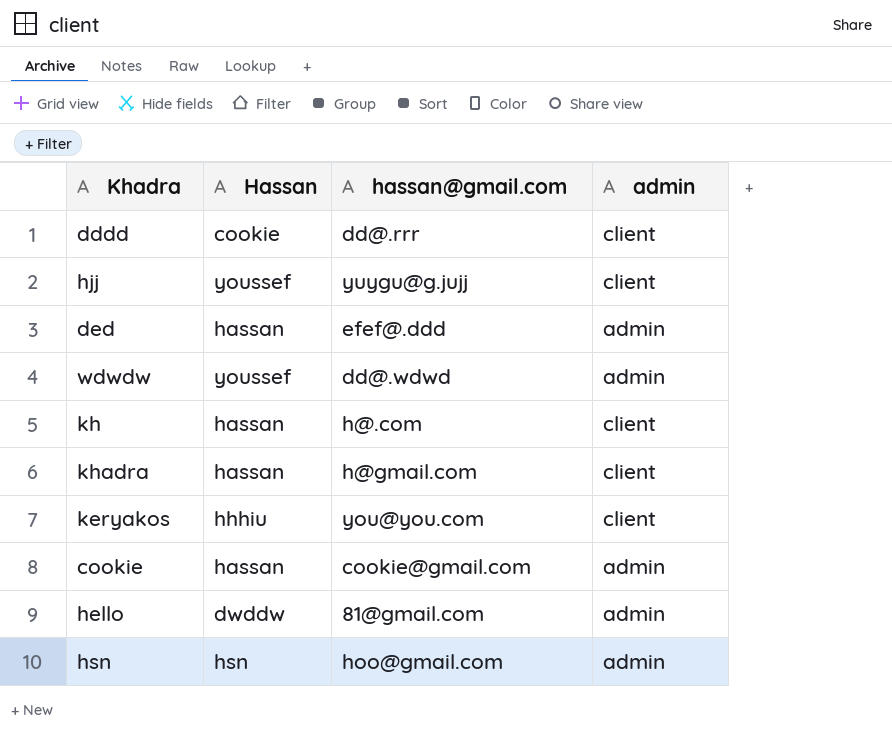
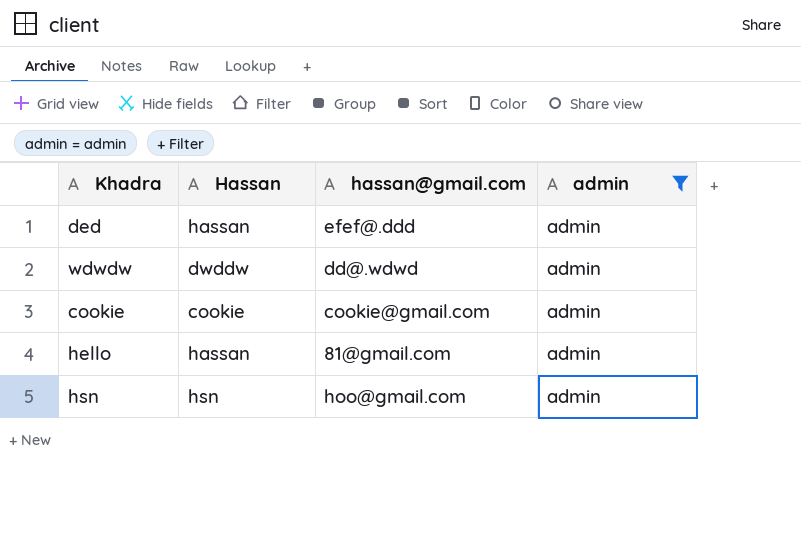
filter: none -> admin = admin
wdwdw | Hassan: youssef -> dwddw
cookie | Hassan: hassan -> cookie
hello | Hassan: dwddw -> hassan

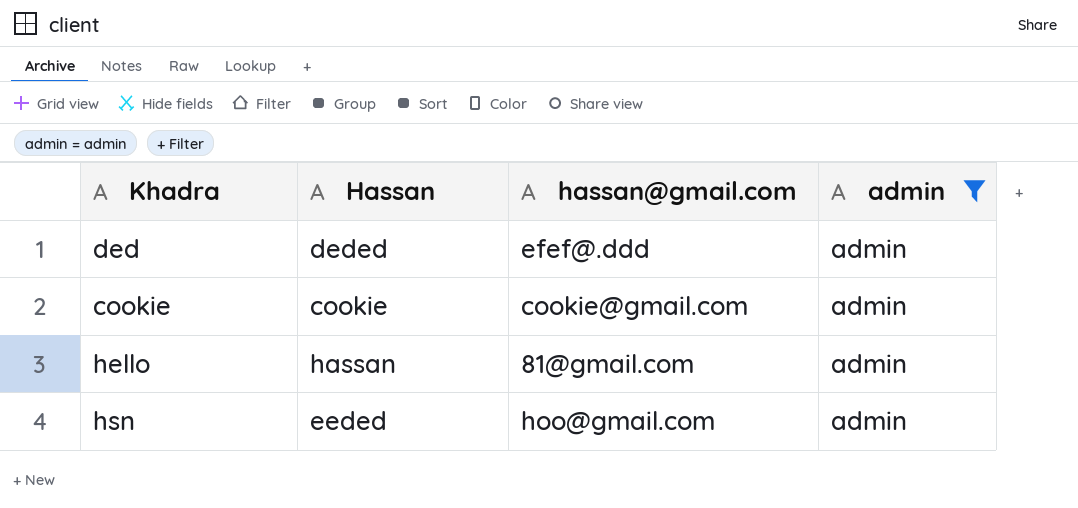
row wdwdw: dwddw | dd@.wdwd | admin -> none
ded | Hassan: hassan -> deded
hsn | Hassan: hsn -> eeded

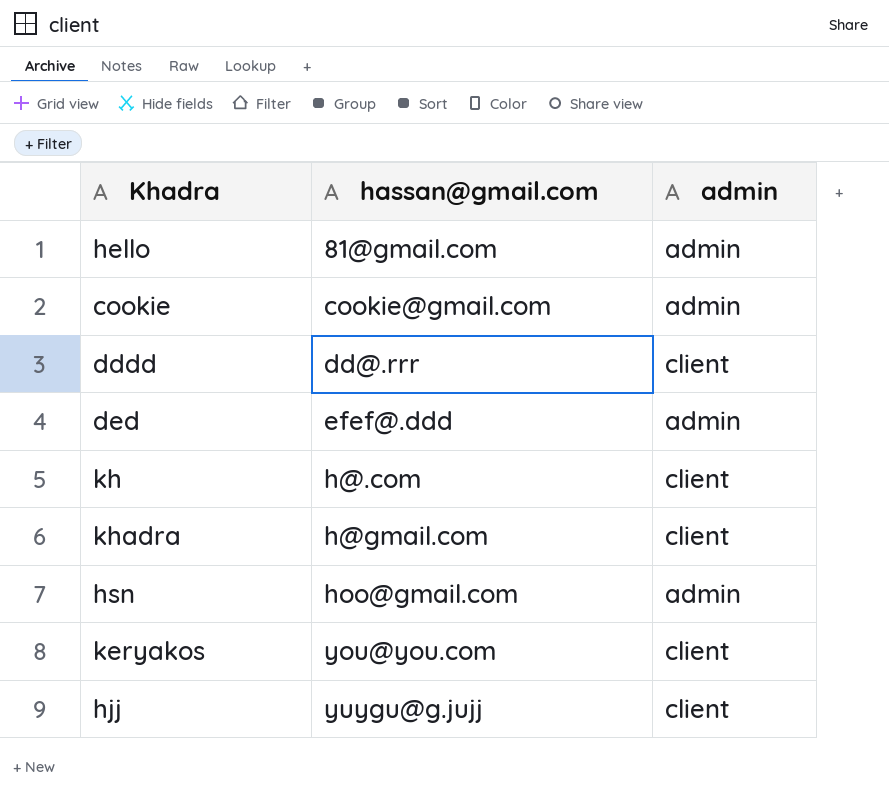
filter: admin = admin -> none
row order: none -> hassan@gmail.com ascending
column Hassan | position: 2 -> none

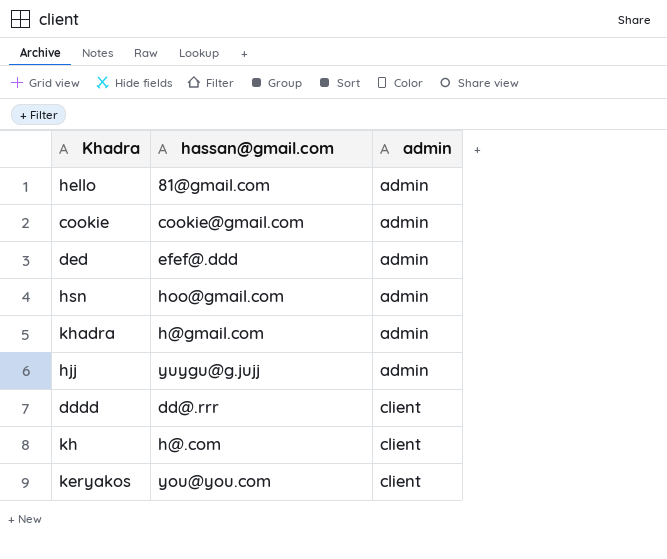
row order: hassan@gmail.com ascending -> admin ascending
khadra | admin: client -> admin
hjj | admin: client -> admin

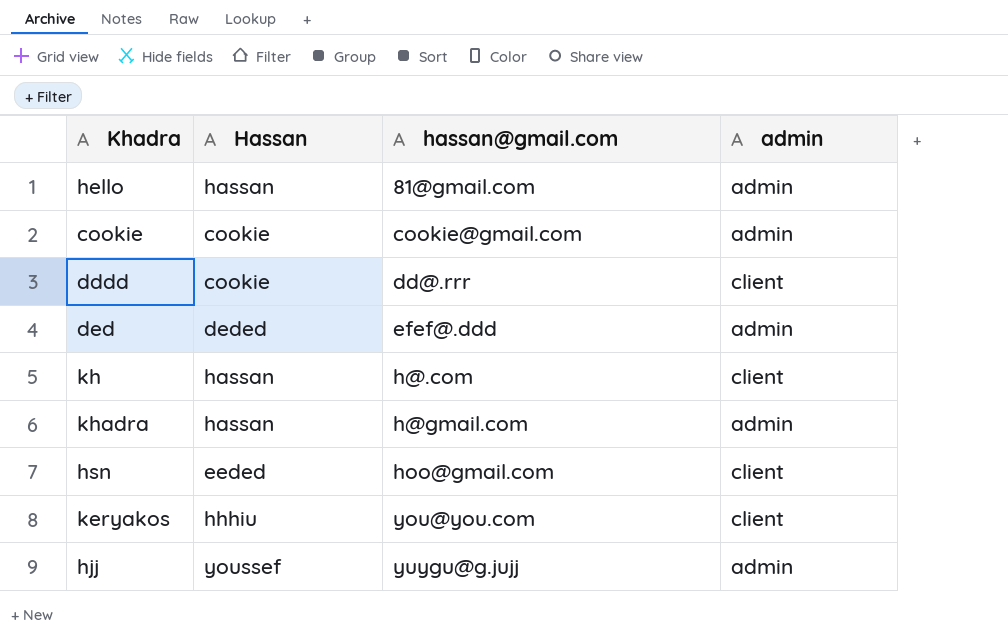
row order: admin ascending -> hassan@gmail.com ascending
column Hassan | position: none -> 2
hsn | admin: admin -> client

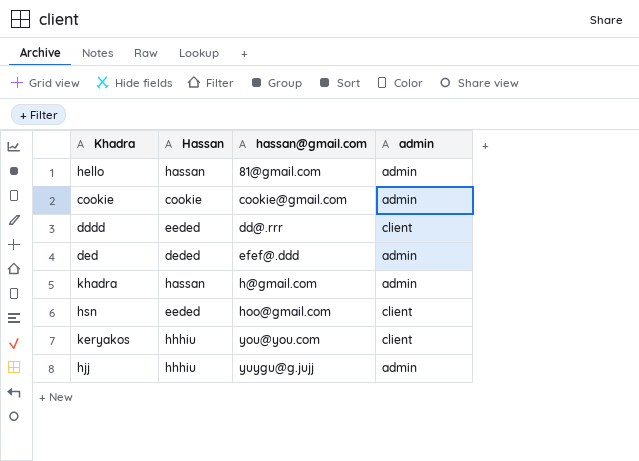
row kh: hassan | h@.com | client -> none
dddd | Hassan: cookie -> eeded
hjj | Hassan: youssef -> hhhiu

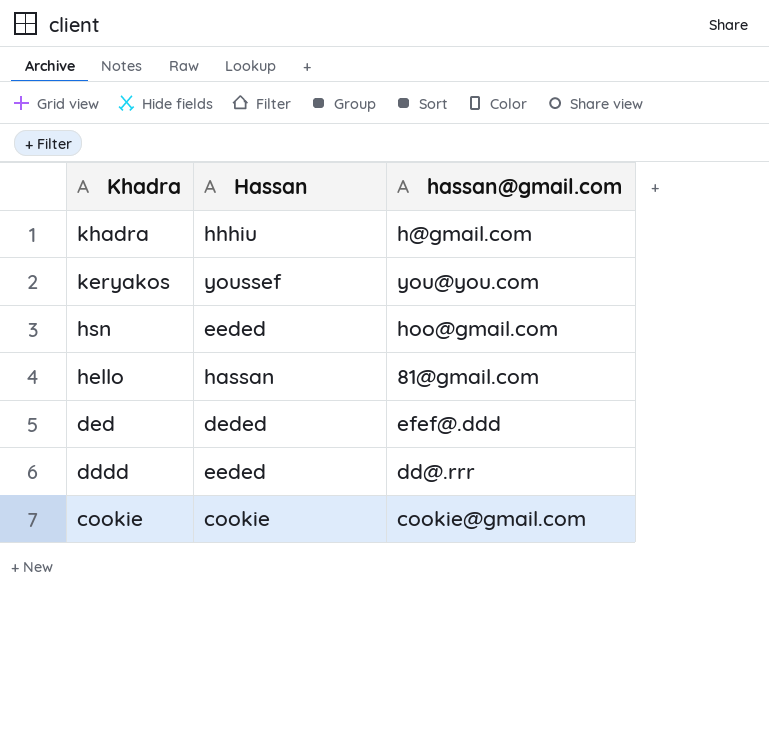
row order: hassan@gmail.com ascending -> Khadra descending
column admin | position: 4 -> none
row hjj: hhhiu | yuygu@g.jujj | admin -> none
khadra | Hassan: hassan -> hhhiu
keryakos | Hassan: hhhiu -> youssef

